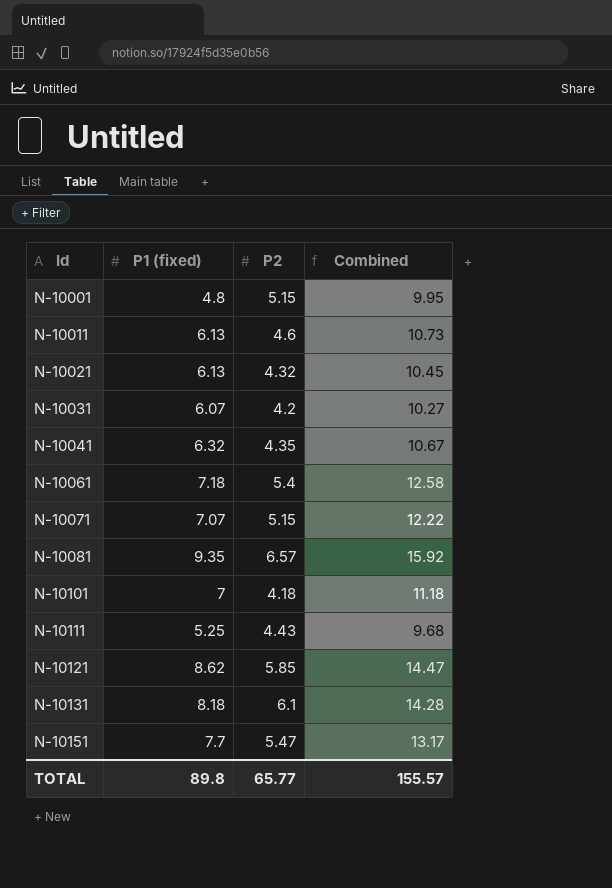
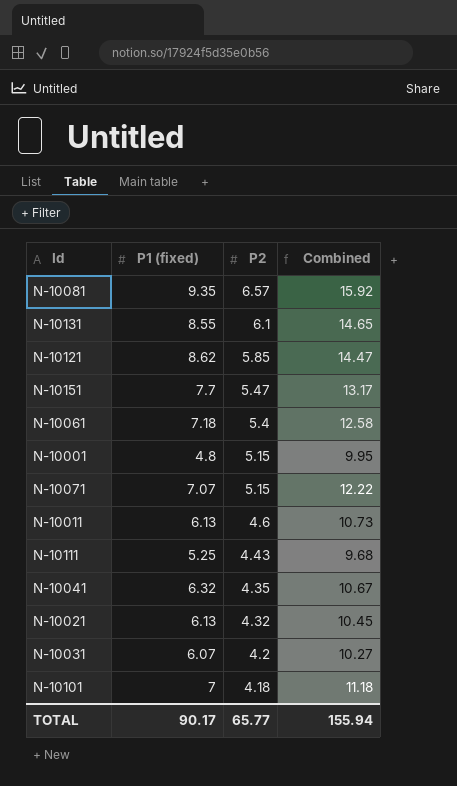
row order: Id ascending -> P2 descending
N-10131 | P1 (fixed): 8.18 -> 8.55
N-10131 | Combined: 14.28 -> 14.65
TOTAL | P1 (fixed): 89.8 -> 90.17
TOTAL | Combined: 155.57 -> 155.94

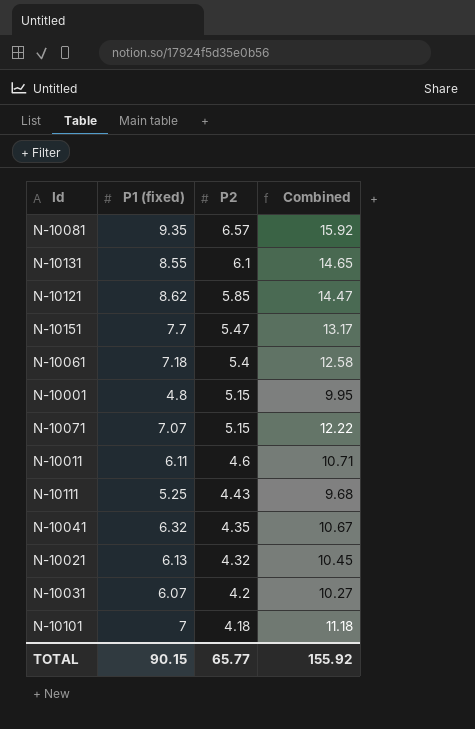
N-10011 | P1 (fixed): 6.13 -> 6.11
N-10011 | Combined: 10.73 -> 10.71
TOTAL | P1 (fixed): 90.17 -> 90.15
TOTAL | Combined: 155.94 -> 155.92

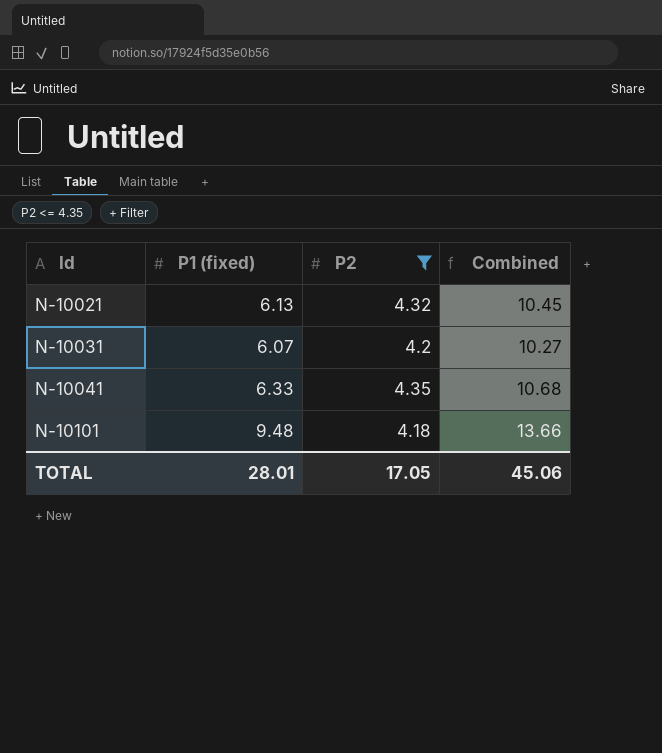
filter: none -> P2 <= 4.35
row order: P2 descending -> Id ascending
N-10041 | P1 (fixed): 6.32 -> 6.33
N-10041 | Combined: 10.67 -> 10.68
N-10101 | P1 (fixed): 7 -> 9.48
N-10101 | Combined: 11.18 -> 13.66
TOTAL | P1 (fixed): 90.15 -> 28.01
TOTAL | P2: 65.77 -> 17.05
TOTAL | Combined: 155.92 -> 45.06

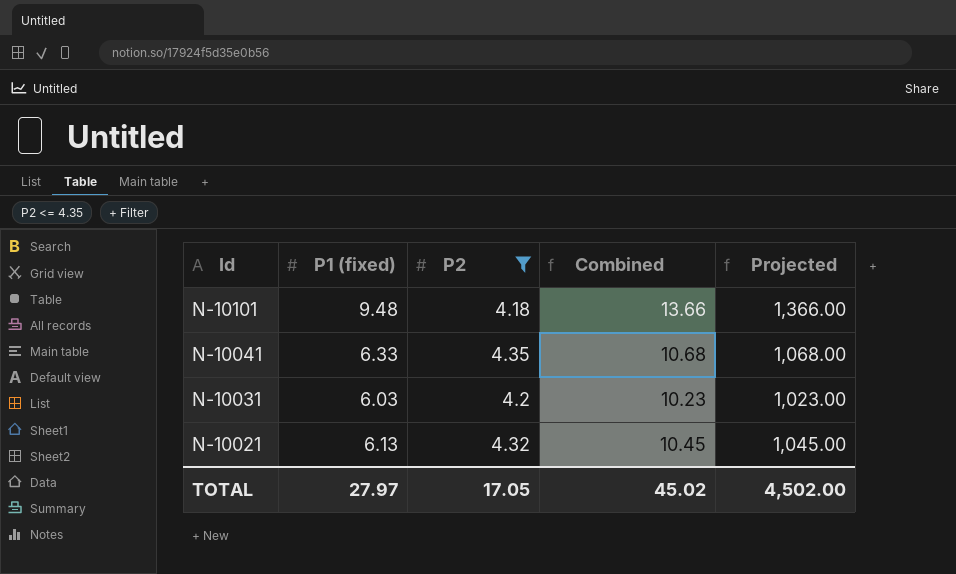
row order: Id ascending -> Id descending
column Projected | formula: none -> [Combined] * 100
N-10031 | P1 (fixed): 6.07 -> 6.03
N-10031 | Combined: 10.27 -> 10.23
TOTAL | P1 (fixed): 28.01 -> 27.97
TOTAL | Combined: 45.06 -> 45.02

